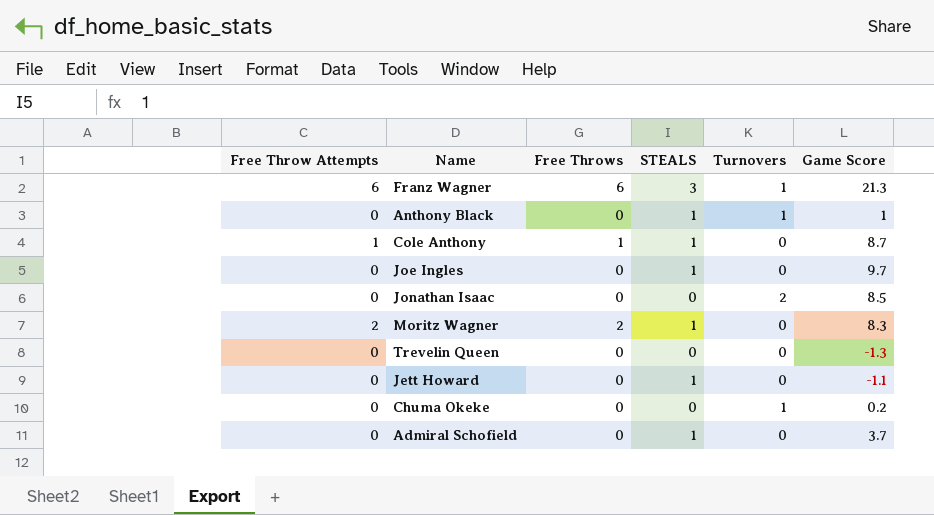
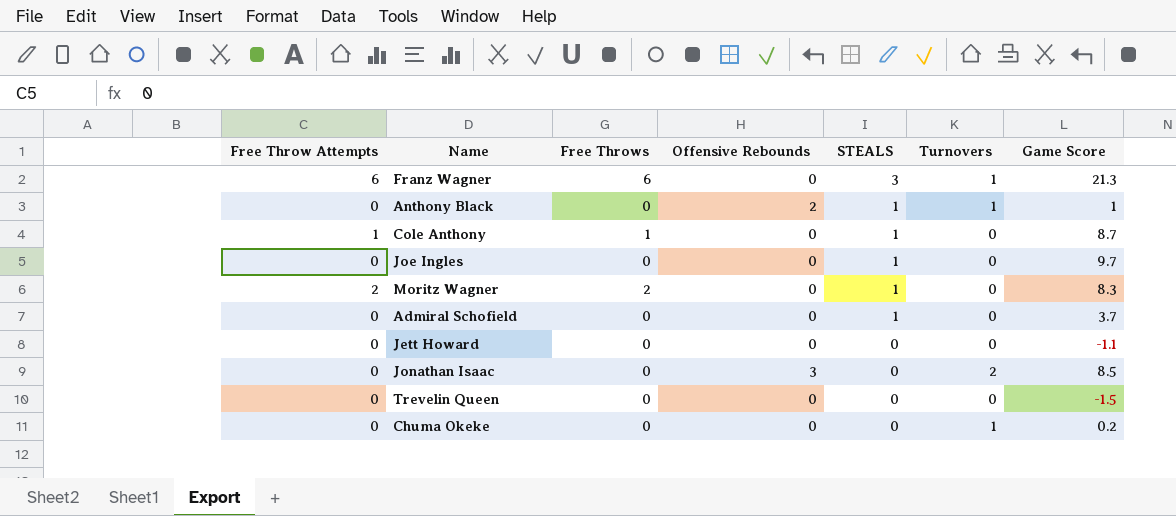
row order: none -> STEALS descending
column Offensive Rebounds | position: none -> 4
Jett Howard | STEALS: 1 -> 0
Trevelin Queen | Game Score: -1.3 -> -1.5

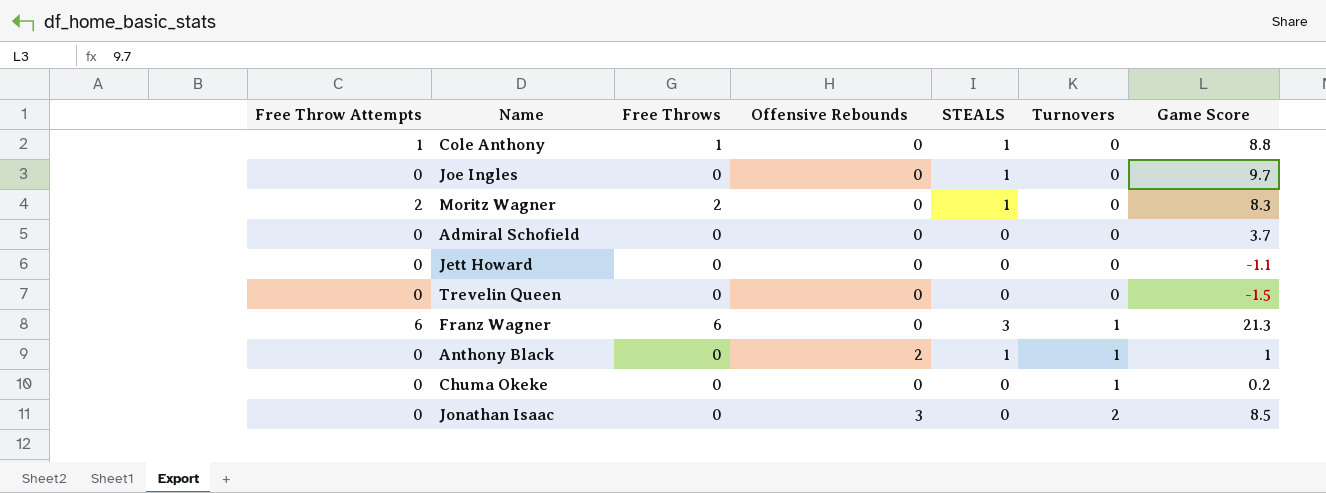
row order: STEALS descending -> Turnovers ascending
Cole Anthony | Game Score: 8.7 -> 8.8
Admiral Schofield | STEALS: 1 -> 0

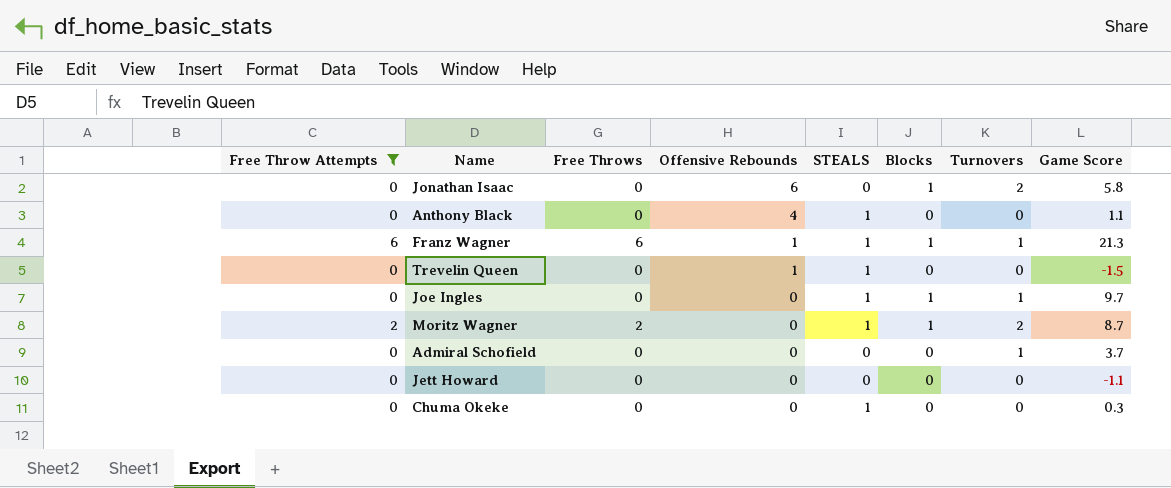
filter: none -> Free Throw Attempts != 1
row order: Turnovers ascending -> Offensive Rebounds descending
column Blocks | position: none -> 6
Jonathan Isaac | Offensive Rebounds: 3 -> 6
Jonathan Isaac | Game Score: 8.5 -> 5.8
Anthony Black | Offensive Rebounds: 2 -> 4
Anthony Black | Turnovers: 1 -> 0
Anthony Black | Game Score: 1 -> 1.1
Franz Wagner | Offensive Rebounds: 0 -> 1
Franz Wagner | STEALS: 3 -> 1
Trevelin Queen | Offensive Rebounds: 0 -> 1
Trevelin Queen | STEALS: 0 -> 1
Joe Ingles | Turnovers: 0 -> 1
Moritz Wagner | Turnovers: 0 -> 2
Moritz Wagner | Game Score: 8.3 -> 8.7
Admiral Schofield | Turnovers: 0 -> 1
Chuma Okeke | STEALS: 0 -> 1
Chuma Okeke | Turnovers: 1 -> 0
Chuma Okeke | Game Score: 0.2 -> 0.3

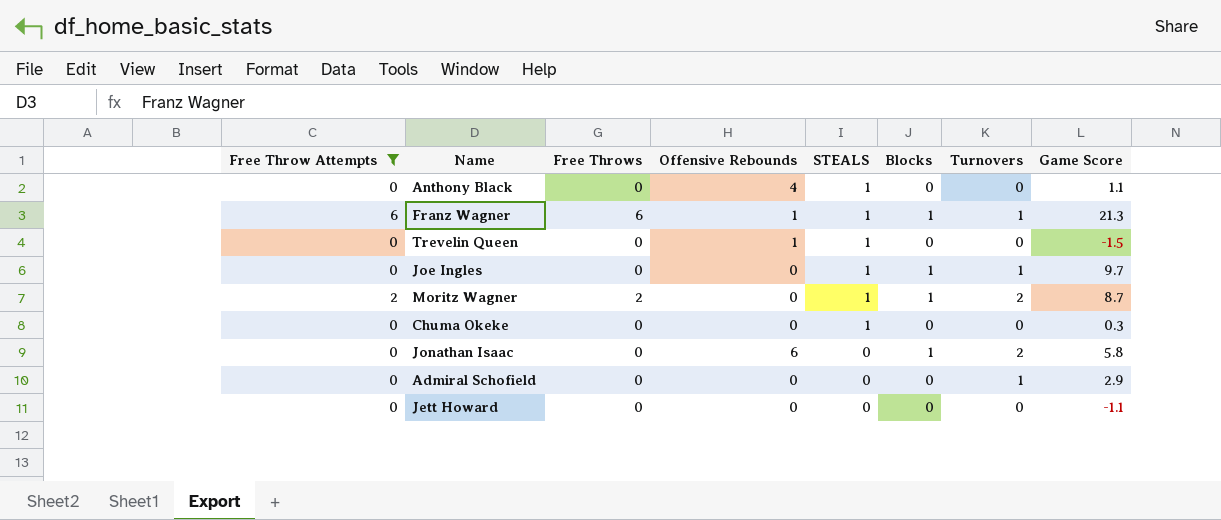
row order: Offensive Rebounds descending -> STEALS descending
Admiral Schofield | Game Score: 3.7 -> 2.9

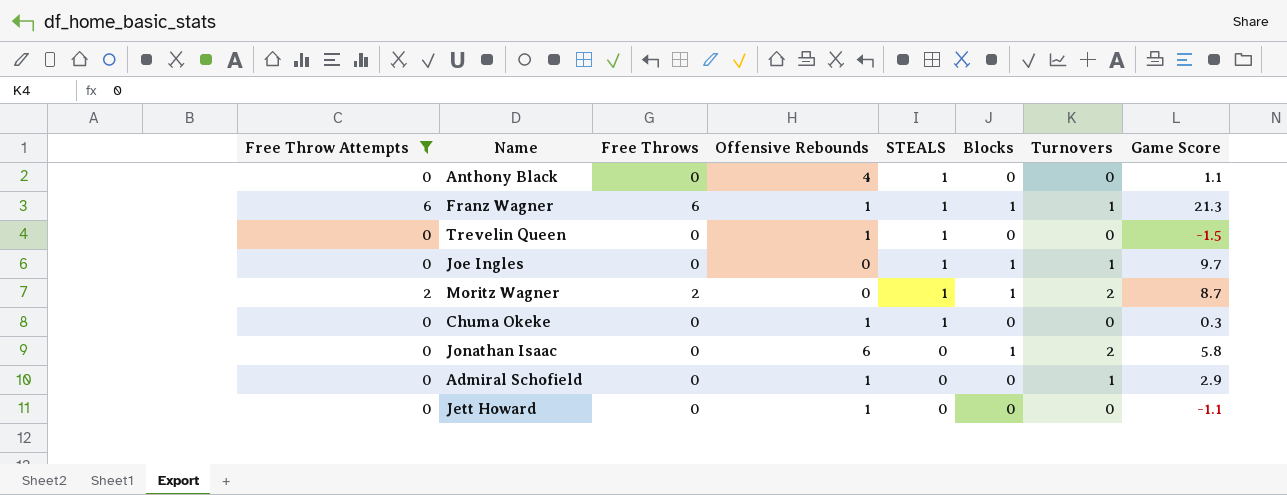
Chuma Okeke | Offensive Rebounds: 0 -> 1
Admiral Schofield | Offensive Rebounds: 0 -> 1
Jett Howard | Offensive Rebounds: 0 -> 1

